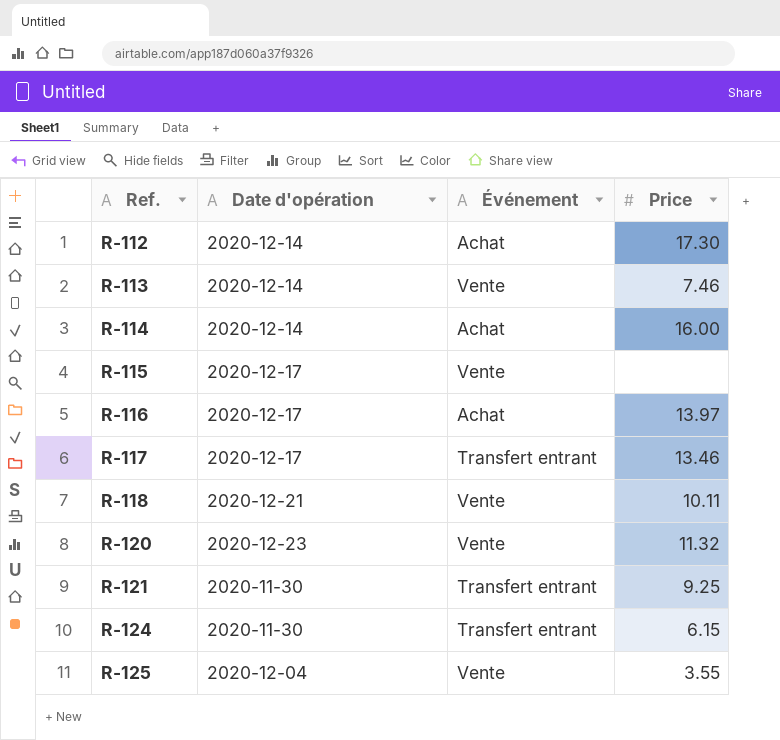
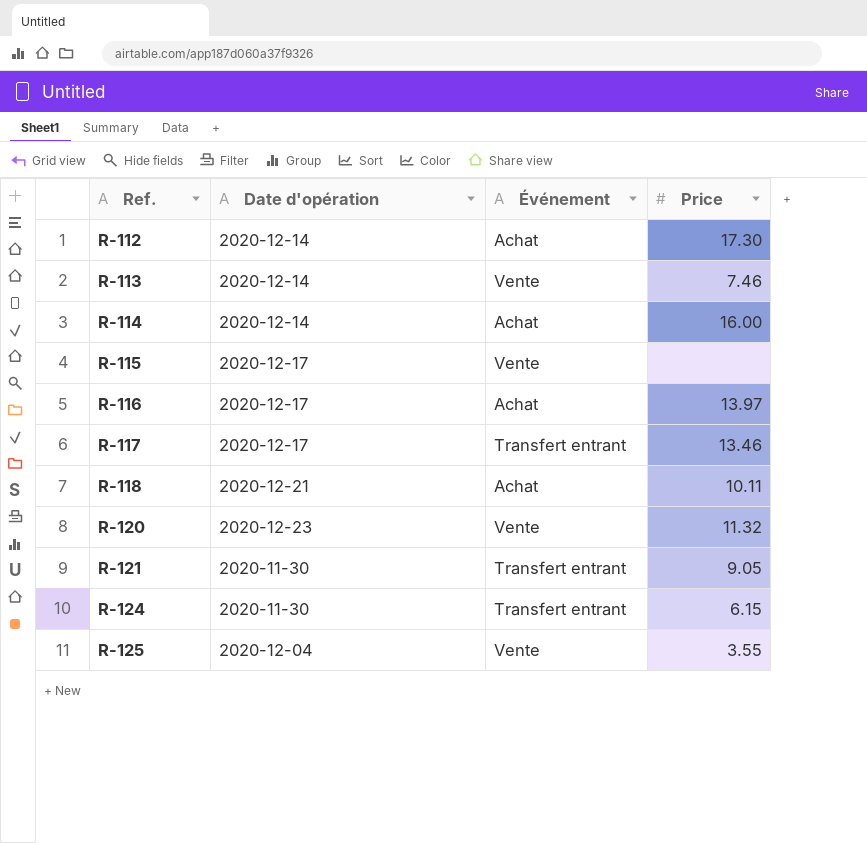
R-118 | Événement: Vente -> Achat
R-121 | Price: 9.25 -> 9.05

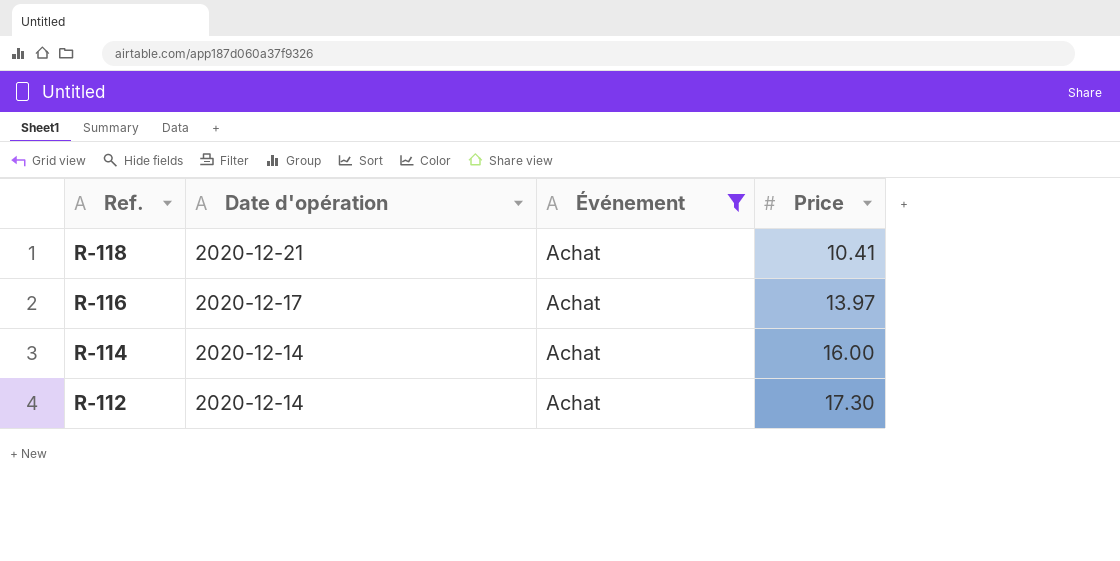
filter: none -> Événement = Achat
row order: Ref. ascending -> Ref. descending
R-118 | Price: 10.11 -> 10.41

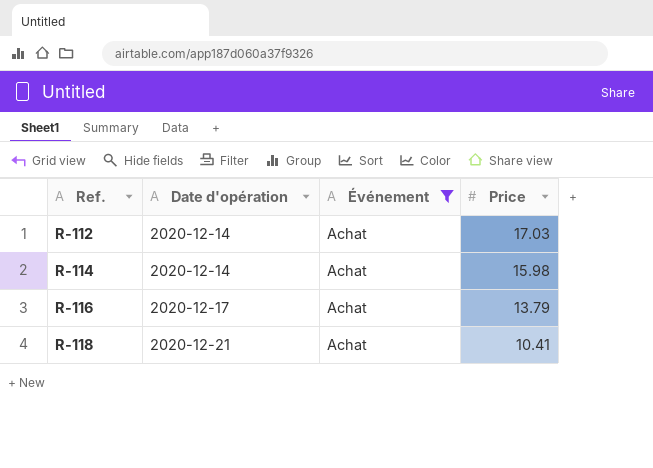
row order: Ref. descending -> Ref. ascending
R-112 | Price: 17.30 -> 17.03
R-114 | Price: 16.00 -> 15.98
R-116 | Price: 13.97 -> 13.79

